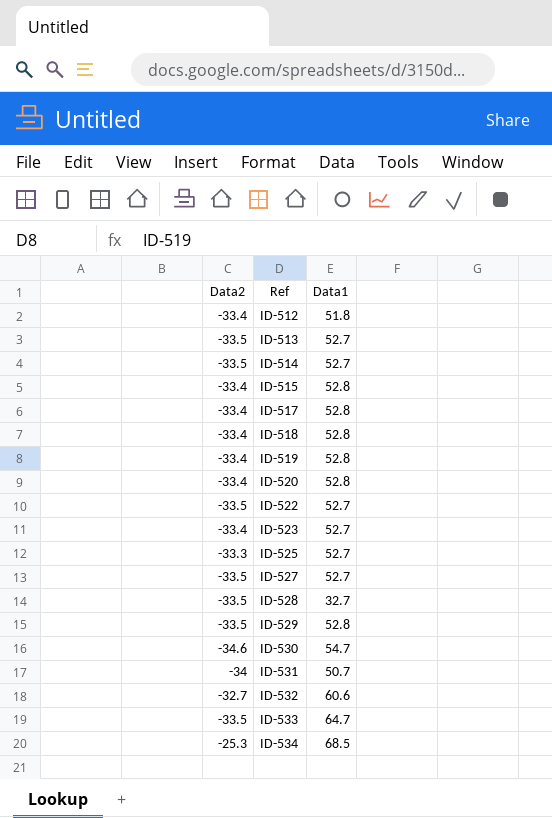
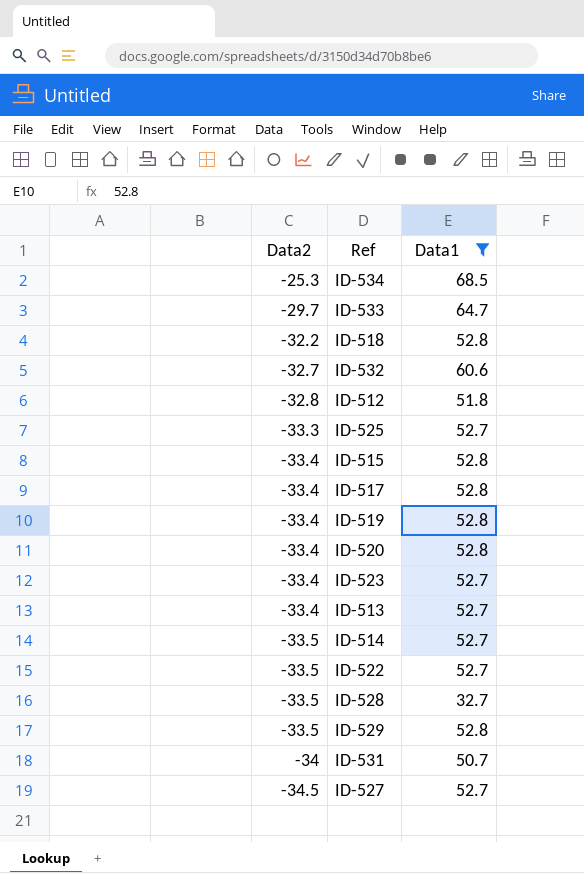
filter: none -> Data1 != 54.7
row order: Ref ascending -> Data2 descending
ID-533 | Data2: -33.5 -> -29.7
ID-518 | Data2: -33.4 -> -32.2
ID-512 | Data2: -33.4 -> -32.8
ID-513 | Data2: -33.5 -> -33.4
ID-527 | Data2: -33.5 -> -34.5

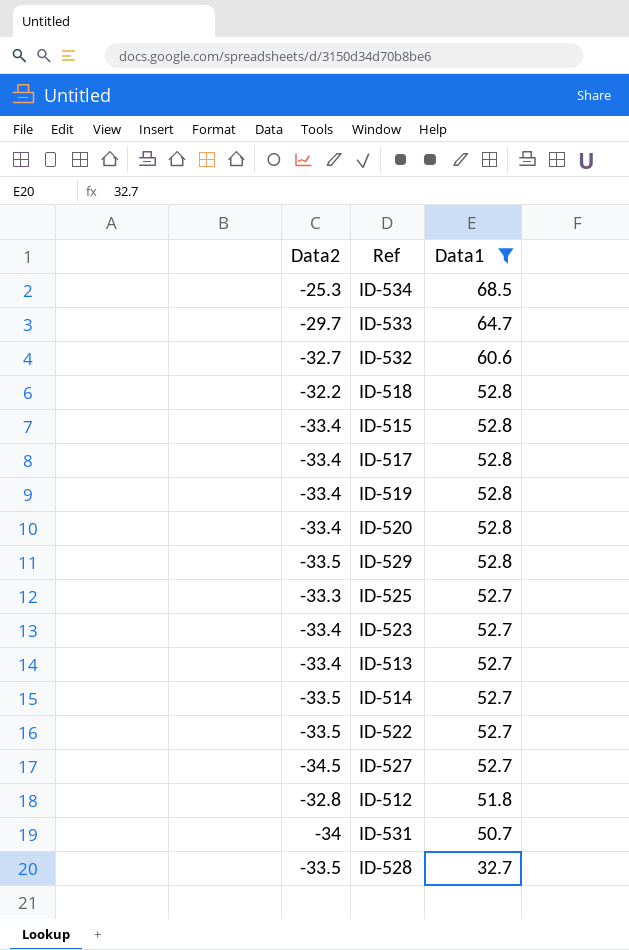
row order: Data2 descending -> Data1 descending

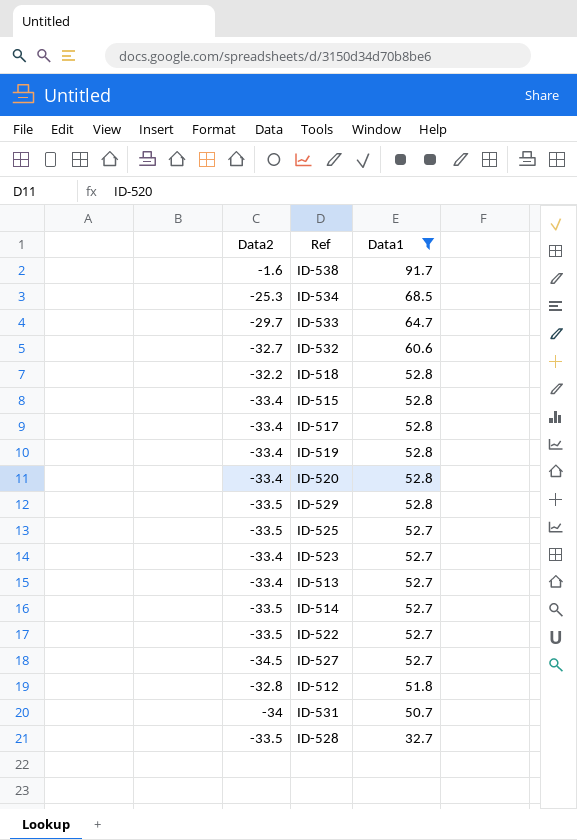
row ID-538: none -> -1.6 | 91.7
ID-525 | Data2: -33.3 -> -33.5

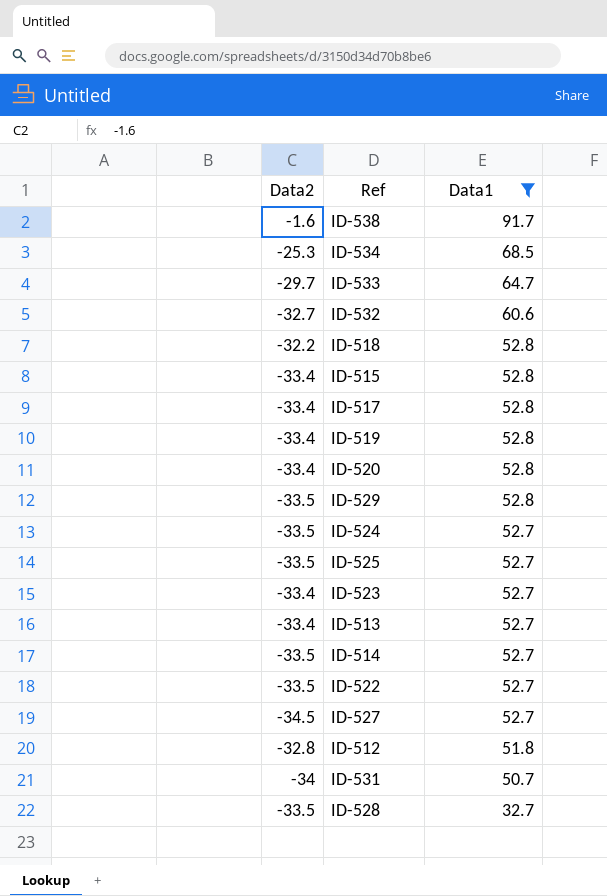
row ID-524: none -> -33.5 | 52.7

